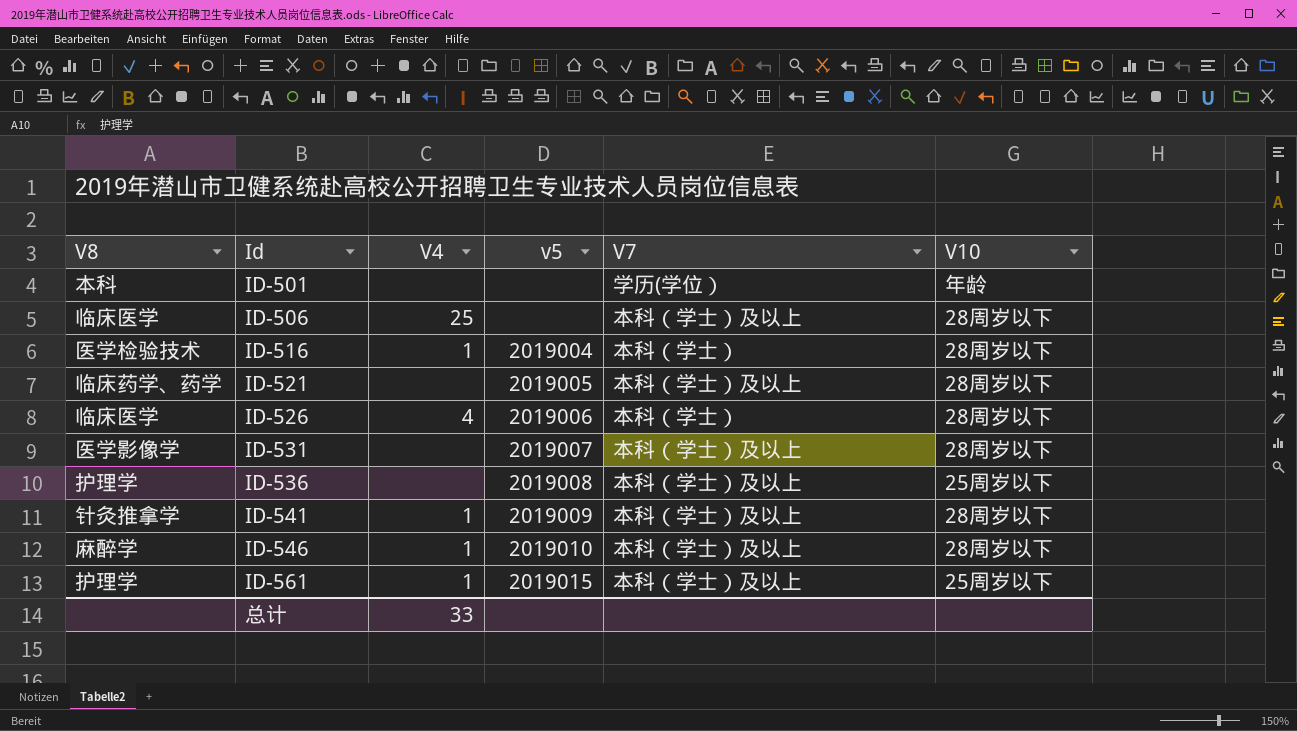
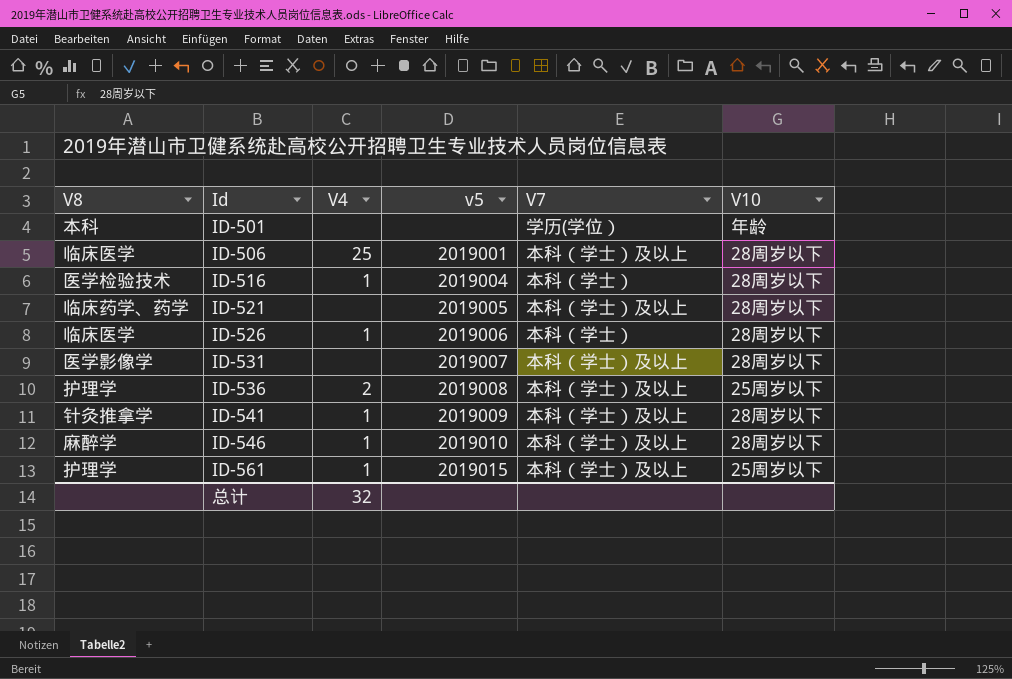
ID-506 | v5: none -> 2019001
ID-526 | V4: 4 -> 1
ID-536 | V4: none -> 2
总计 | V4: 33 -> 32

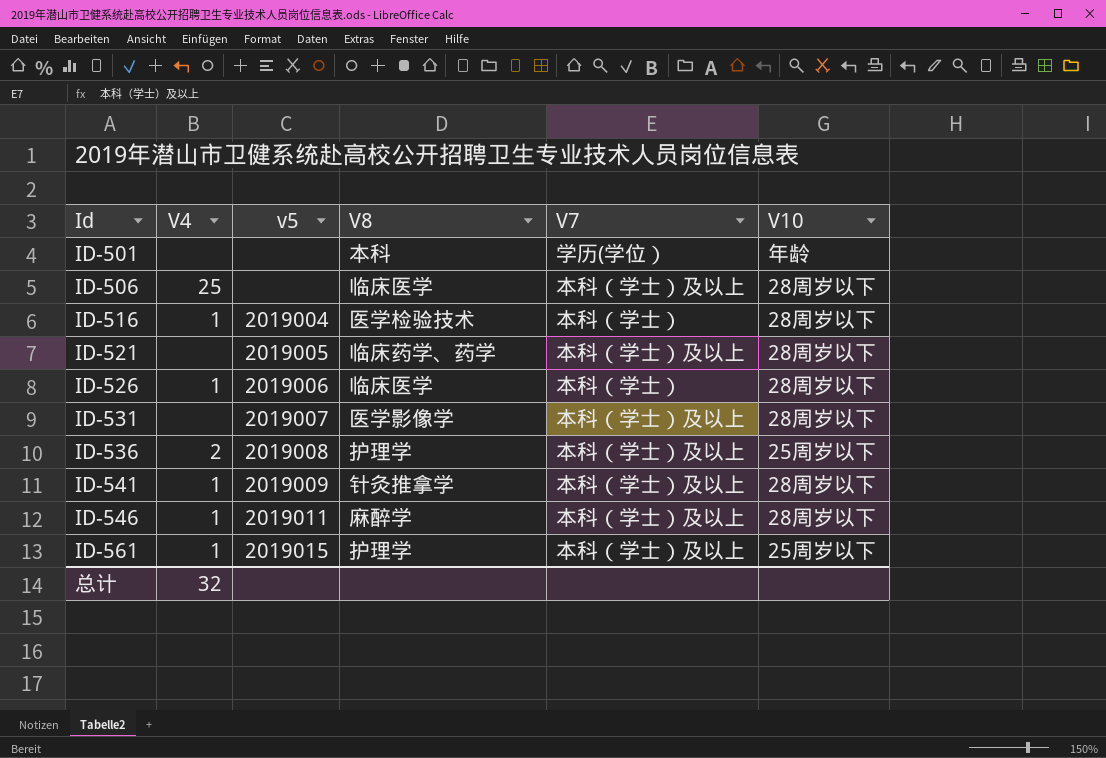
column V8 | position: 1 -> 4
ID-506 | v5: 2019001 -> none
ID-546 | v5: 2019010 -> 2019011

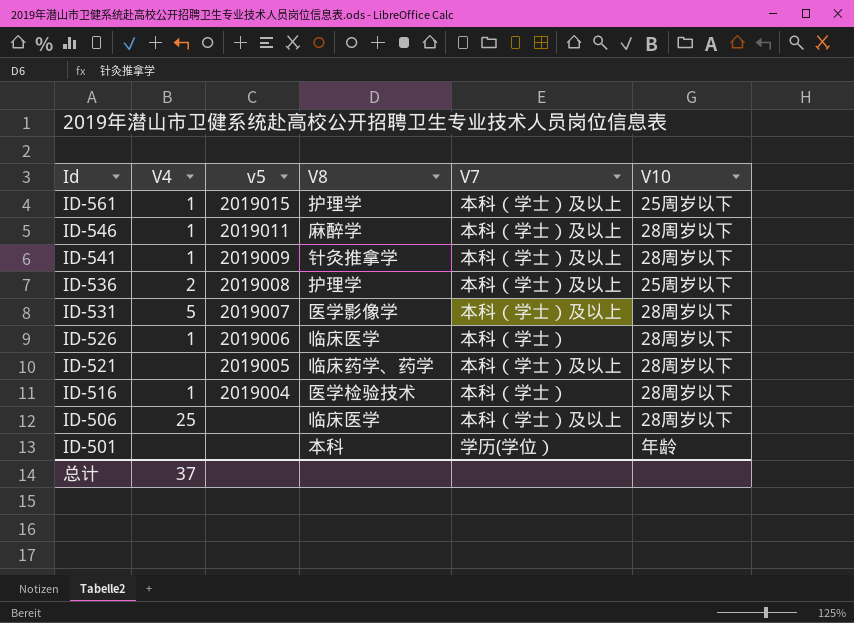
row order: Id ascending -> Id descending
ID-531 | V4: none -> 5
总计 | V4: 32 -> 37

